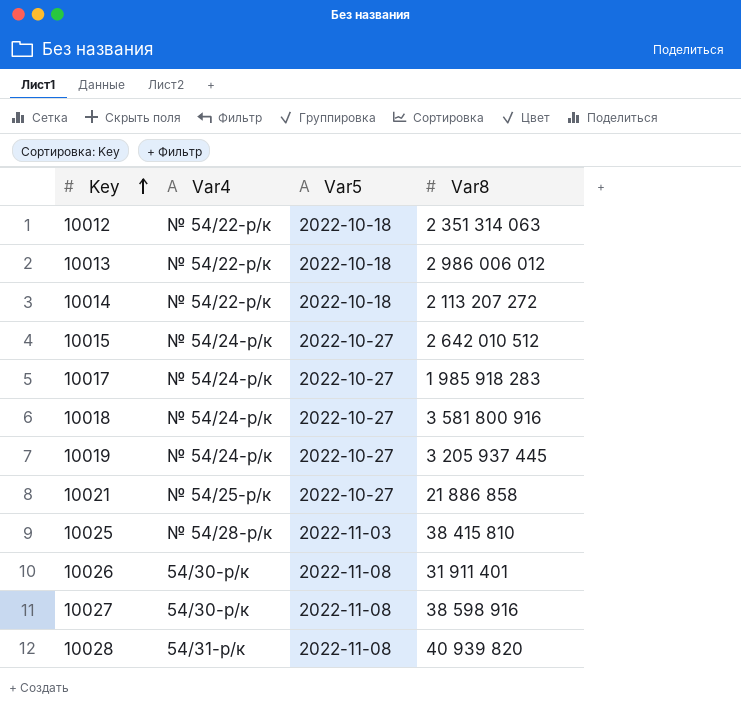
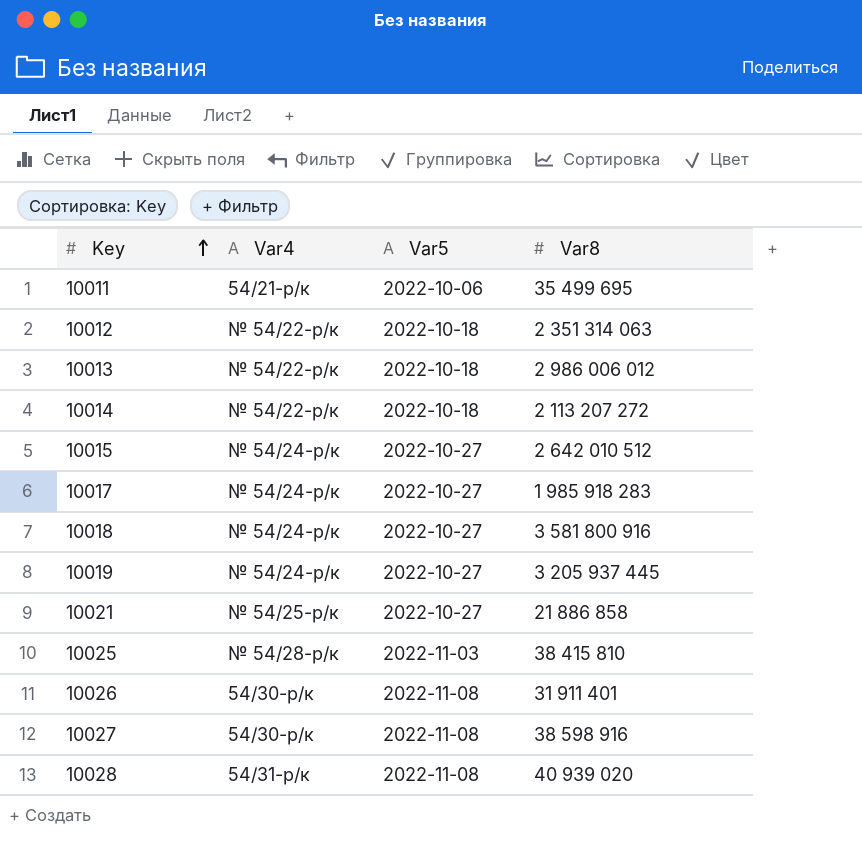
row 10011: none -> 54/21-р/к | 2022-10-06 | 35 499 695
10028 | Var8: 40 939 820 -> 40 939 020

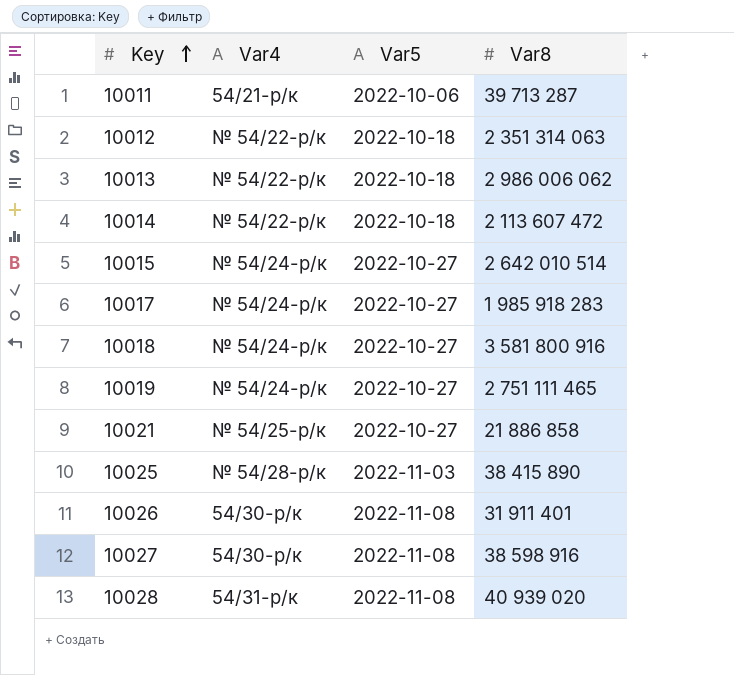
10011 | Var8: 35 499 695 -> 39 713 287
10013 | Var8: 2 986 006 012 -> 2 986 006 062
10014 | Var8: 2 113 207 272 -> 2 113 607 472
10015 | Var8: 2 642 010 512 -> 2 642 010 514
10019 | Var8: 3 205 937 445 -> 2 751 111 465
10025 | Var8: 38 415 810 -> 38 415 890

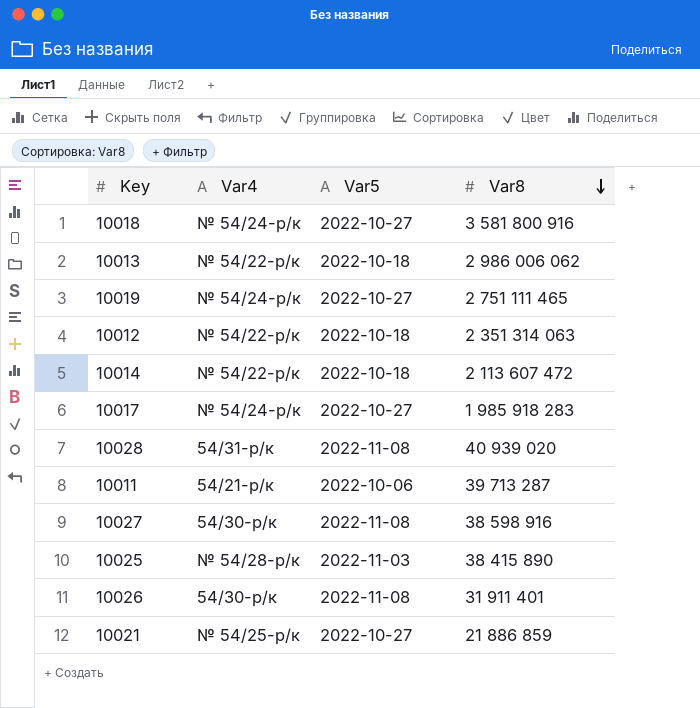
row order: Key ascending -> Var8 descending
row 10015: № 54/24-р/к | 2022-10-27 | 2 642 010 514 -> none
10021 | Var8: 21 886 858 -> 21 886 859

